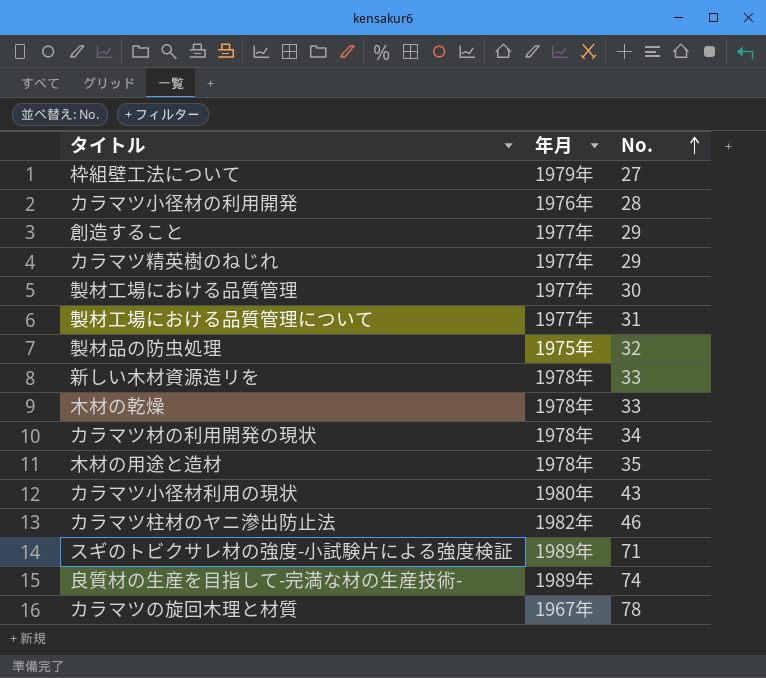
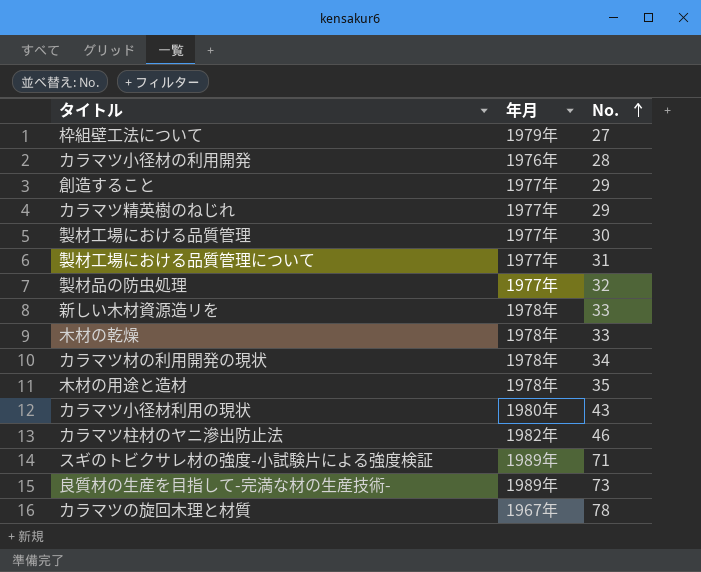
製材品の防虫処理 | 年月: 1975年 -> 1977年
良質材の生産を目指して-完満な材の生産技術- | No.: 74 -> 73

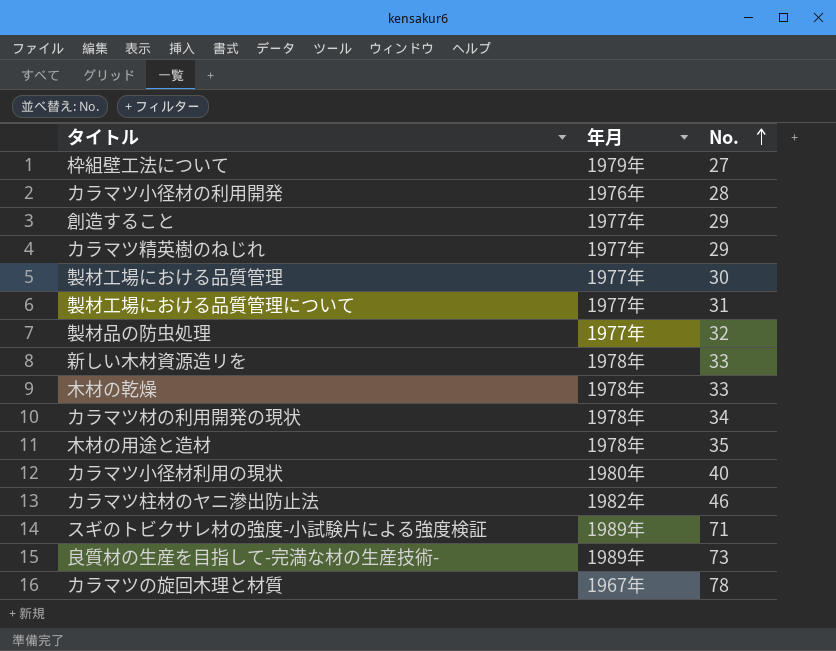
カラマツ小径材利用の現状 | No.: 43 -> 40

